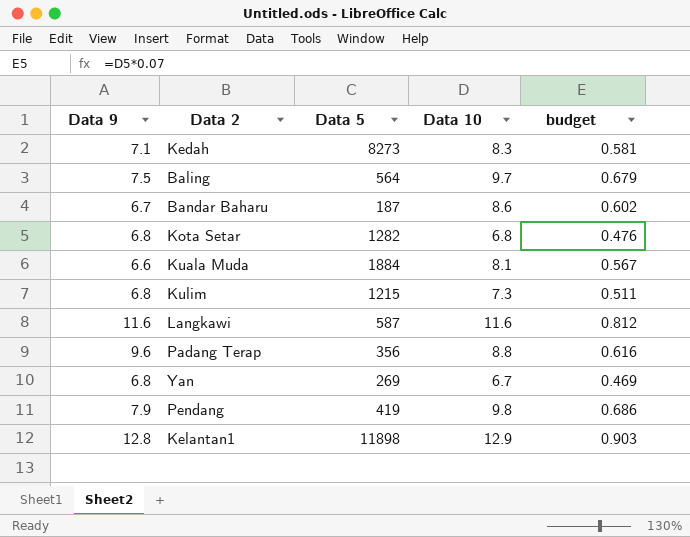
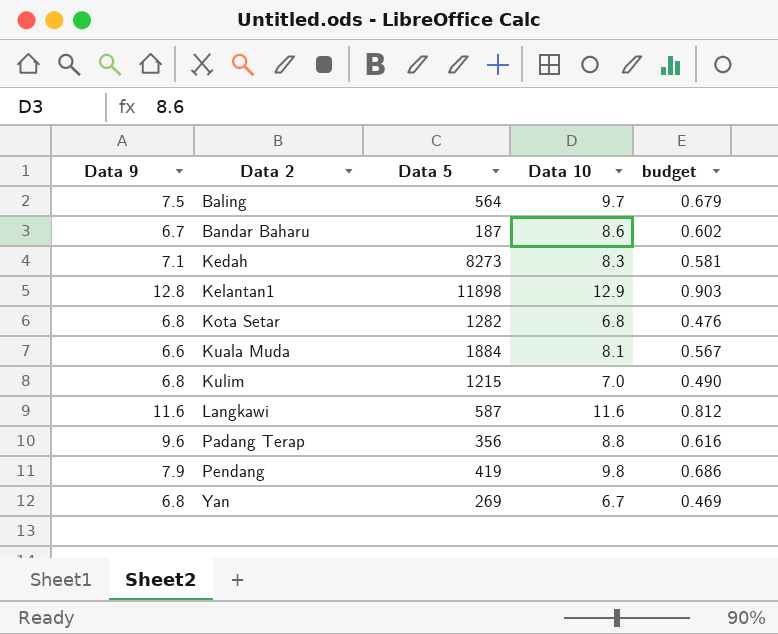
row order: none -> Data 2 ascending
Kulim | Data 10: 7.3 -> 7.0
Kulim | budget: 0.511 -> 0.490

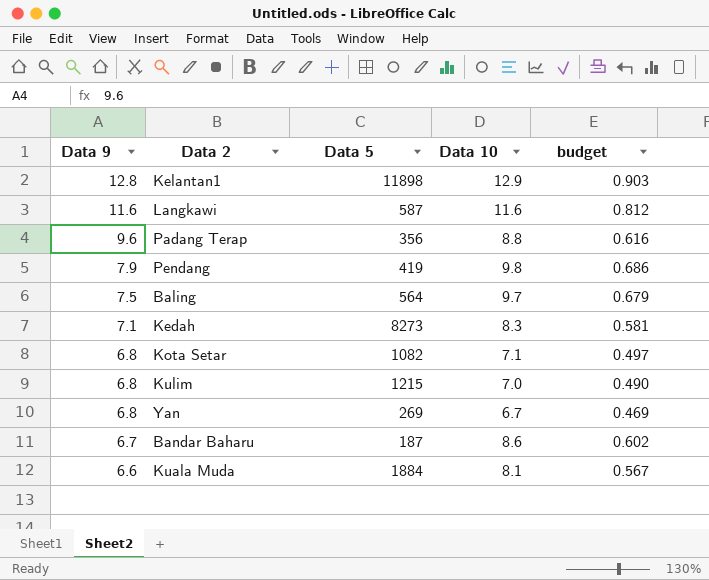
row order: Data 2 ascending -> Data 9 descending
Kota Setar | Data 5: 1282 -> 1082
Kota Setar | Data 10: 6.8 -> 7.1
Kota Setar | budget: 0.476 -> 0.497

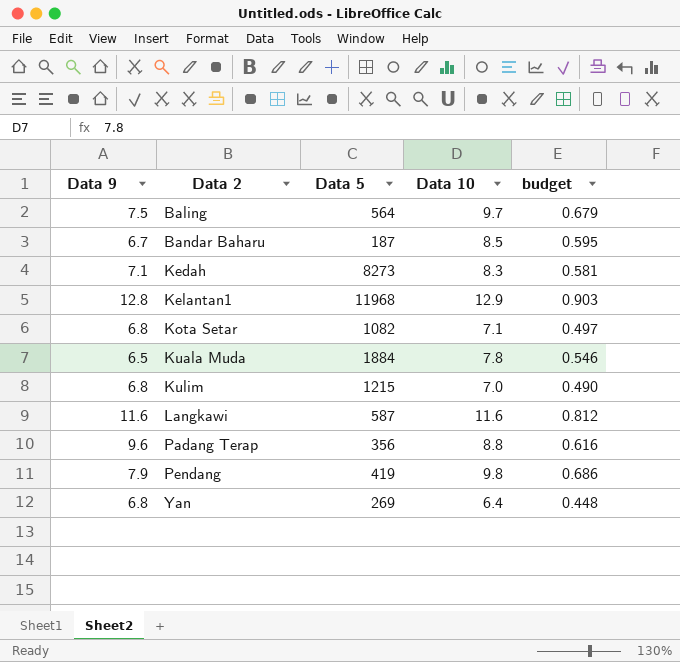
row order: Data 9 descending -> Data 2 ascending
Bandar Baharu | Data 10: 8.6 -> 8.5
Bandar Baharu | budget: 0.602 -> 0.595
Kelantan1 | Data 5: 11898 -> 11968
Kuala Muda | Data 9: 6.6 -> 6.5
Kuala Muda | Data 10: 8.1 -> 7.8
Kuala Muda | budget: 0.567 -> 0.546
Yan | Data 10: 6.7 -> 6.4
Yan | budget: 0.469 -> 0.448

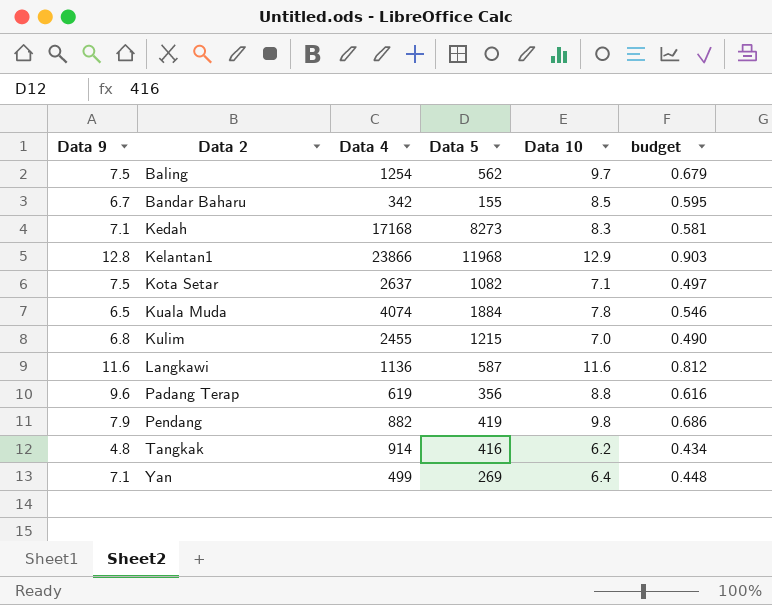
column Data 4 | position: none -> 3
Baling | Data 5: 564 -> 562
Bandar Baharu | Data 5: 187 -> 155
Kota Setar | Data 9: 6.8 -> 7.5
row Tangkak: none -> 4.8 | 914 | 416 | 6.2 | 0.434
Yan | Data 9: 6.8 -> 7.1

